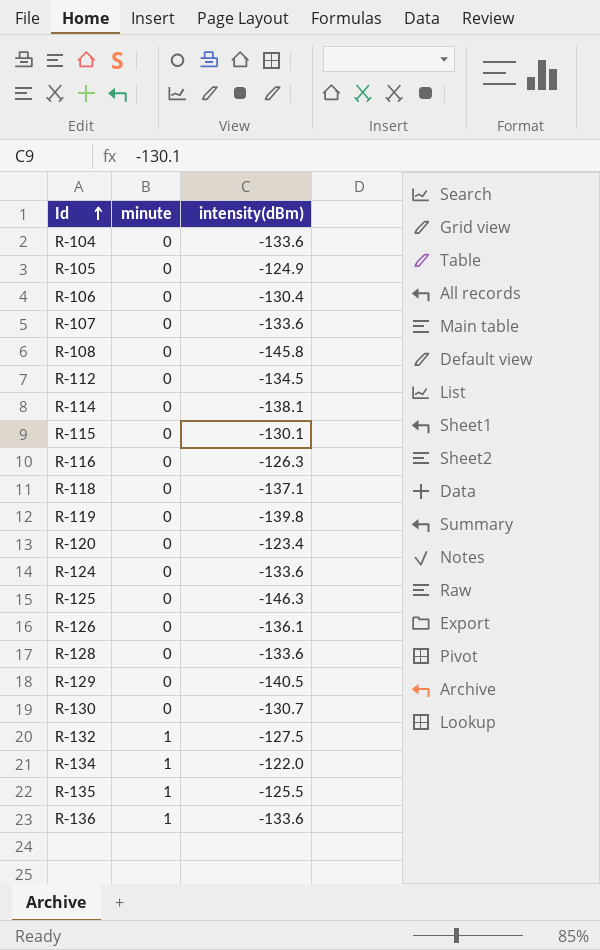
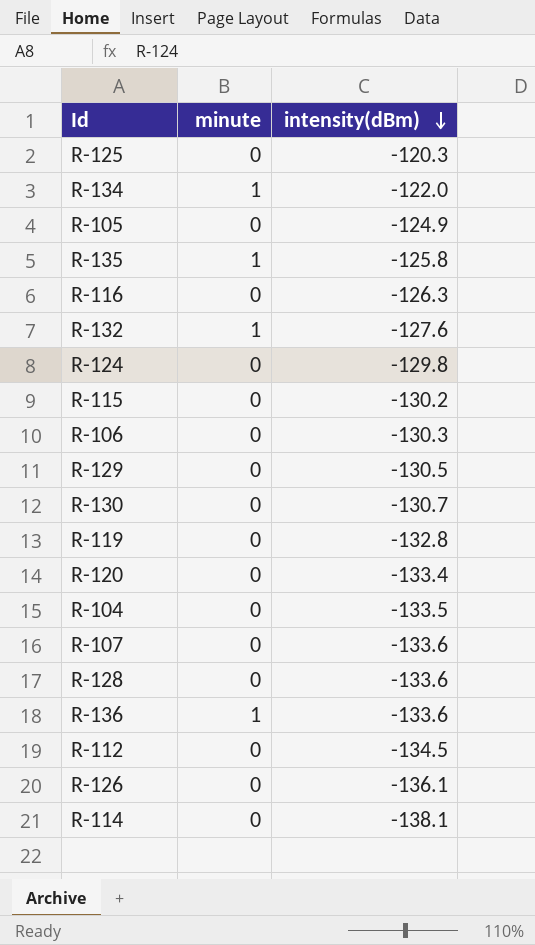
row order: Id ascending -> intensity(dBm) descending
row R-108: 0 | -145.8 -> none
row R-118: 0 | -137.1 -> none
R-125 | intensity(dBm): -146.3 -> -120.3
R-135 | intensity(dBm): -125.5 -> -125.8
R-132 | intensity(dBm): -127.5 -> -127.6
R-124 | intensity(dBm): -133.6 -> -129.8
R-115 | intensity(dBm): -130.1 -> -130.2
R-106 | intensity(dBm): -130.4 -> -130.3
R-129 | intensity(dBm): -140.5 -> -130.5
R-119 | intensity(dBm): -139.8 -> -132.8
R-120 | intensity(dBm): -123.4 -> -133.4
R-104 | intensity(dBm): -133.6 -> -133.5

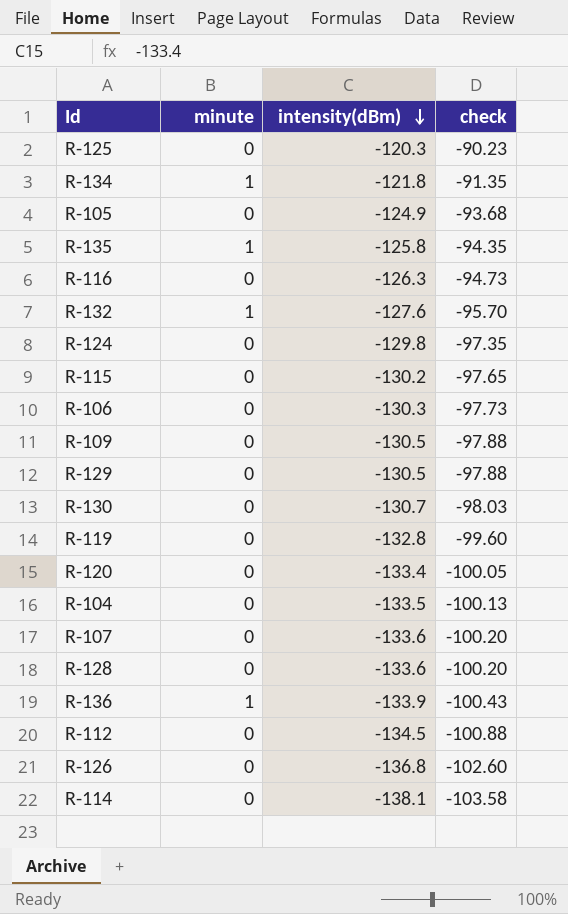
column check | formula: none -> [intensity(dBm)] * 0.75
R-134 | intensity(dBm): -122.0 -> -121.8
row R-109: none -> 0 | -130.5 | -97.88
R-136 | intensity(dBm): -133.6 -> -133.9
R-126 | intensity(dBm): -136.1 -> -136.8

